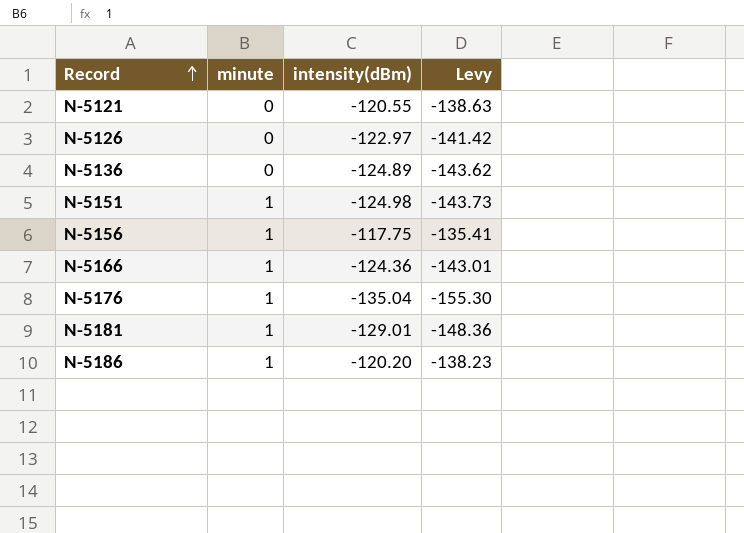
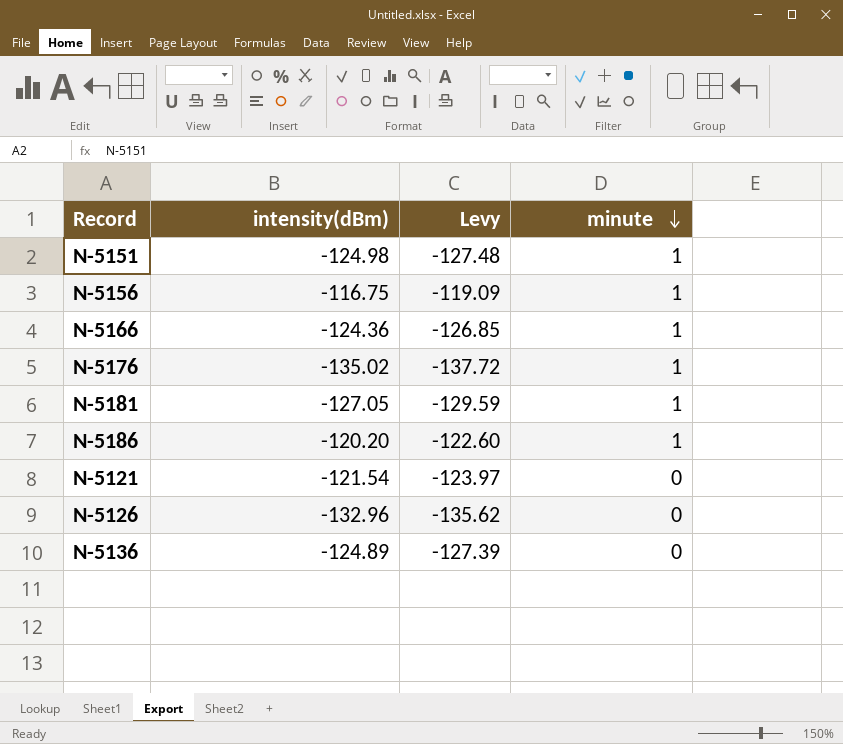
row order: Record ascending -> minute descending
column Levy | formula: [intensity(dBm)] * 1.15 -> [intensity(dBm)] * 1.02
column minute | position: 2 -> 4
N-5156 | intensity(dBm): -117.75 -> -116.75
N-5176 | intensity(dBm): -135.04 -> -135.02
N-5181 | intensity(dBm): -129.01 -> -127.05
N-5121 | intensity(dBm): -120.55 -> -121.54
N-5126 | intensity(dBm): -122.97 -> -132.96

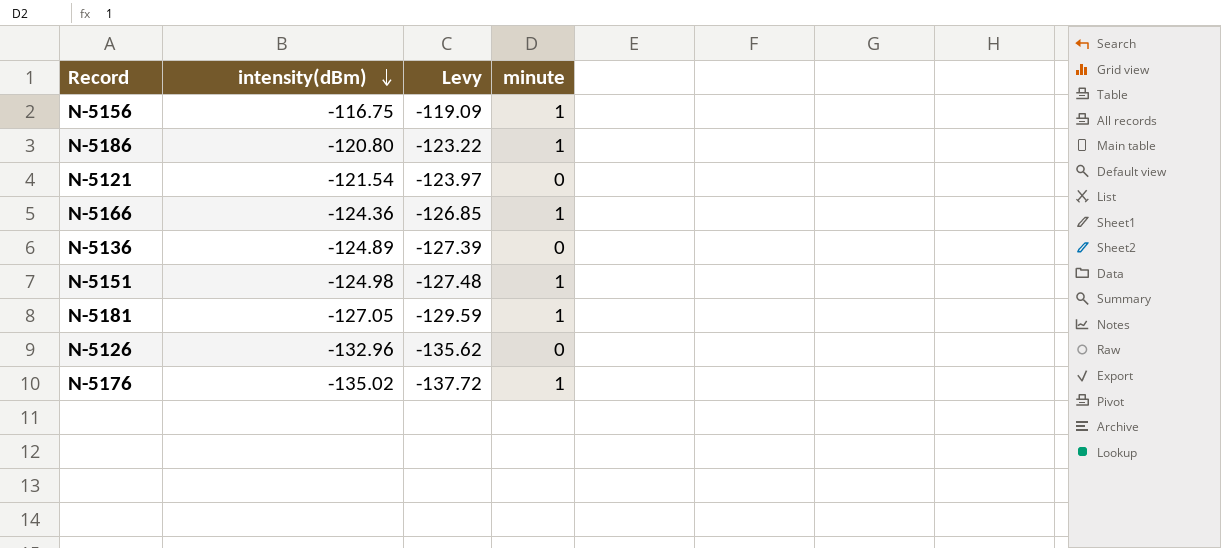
row order: minute descending -> intensity(dBm) descending
N-5186 | intensity(dBm): -120.20 -> -120.80
N-5186 | Levy: -122.60 -> -123.22

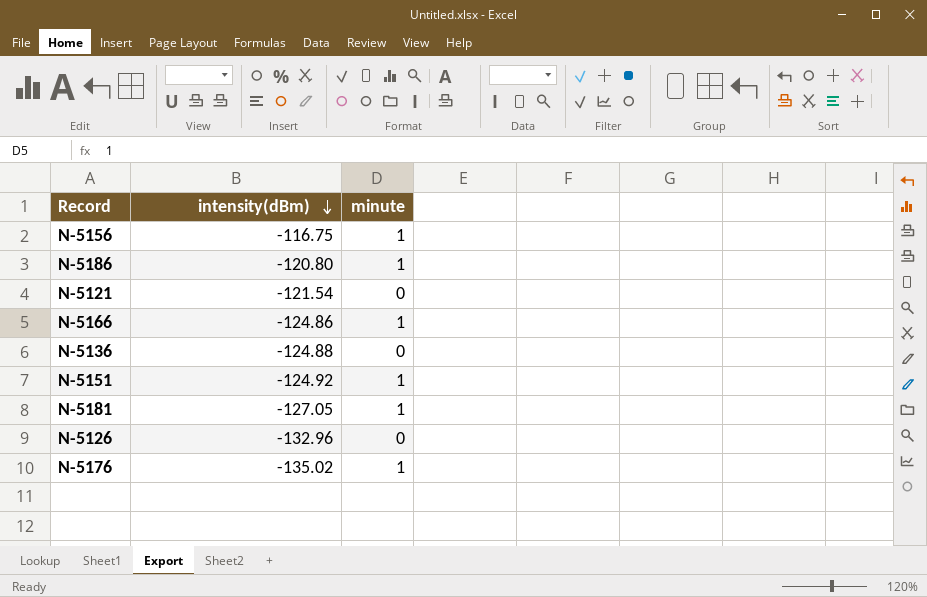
column Levy | formula: [intensity(dBm)] * 1.02 -> none
N-5166 | intensity(dBm): -124.36 -> -124.86
N-5136 | intensity(dBm): -124.89 -> -124.88
N-5151 | intensity(dBm): -124.98 -> -124.92

